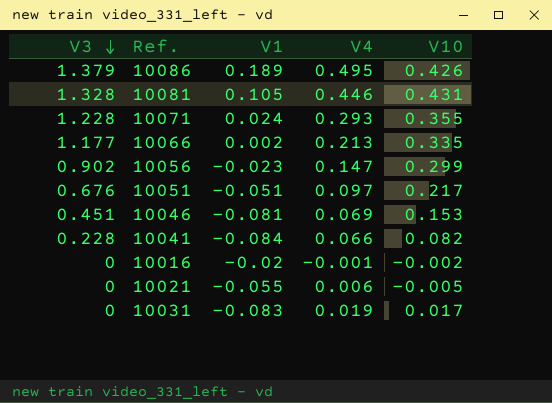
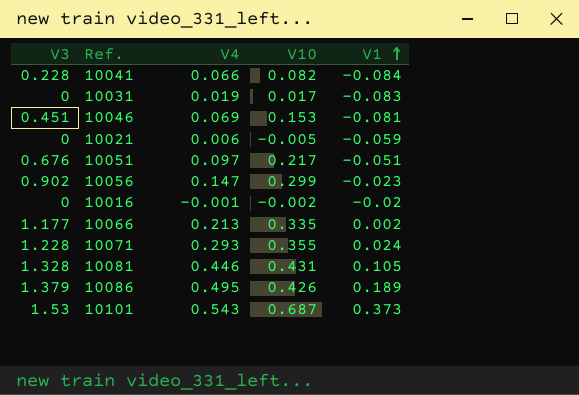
row order: V3 descending -> V1 ascending
column V1 | position: 3 -> 5
10021 | V1: -0.055 -> -0.059
row 10101: none -> 1.53 | 0.543 | 0.687 | 0.373

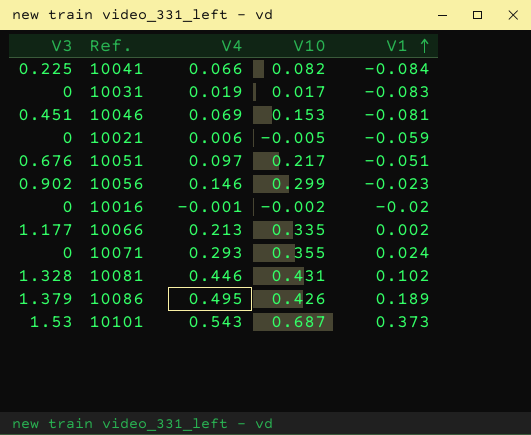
10041 | V3: 0.228 -> 0.225
10056 | V4: 0.147 -> 0.146
10071 | V3: 1.228 -> 0
10081 | V1: 0.105 -> 0.102

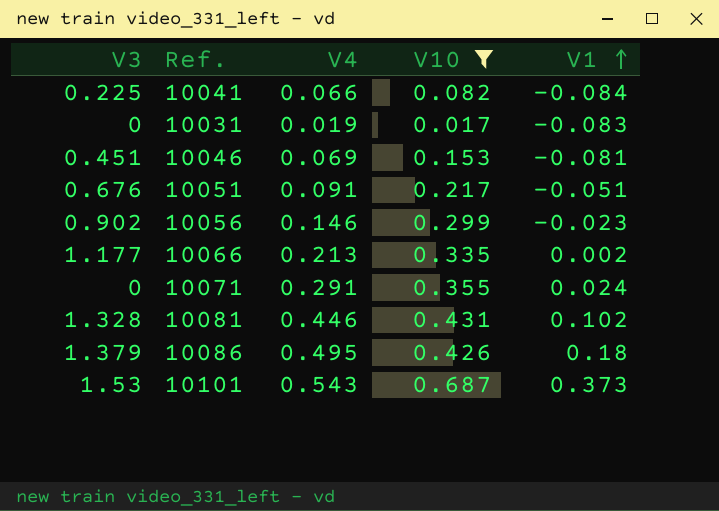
filter: none -> V10 >= 0.017
10051 | V4: 0.097 -> 0.091
10071 | V4: 0.293 -> 0.291
10086 | V1: 0.189 -> 0.18

